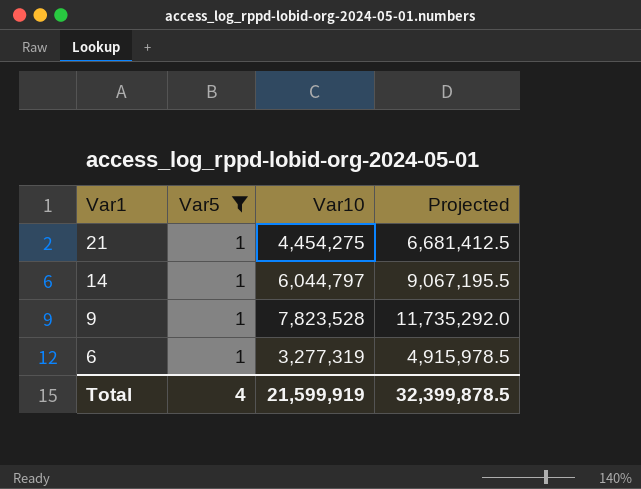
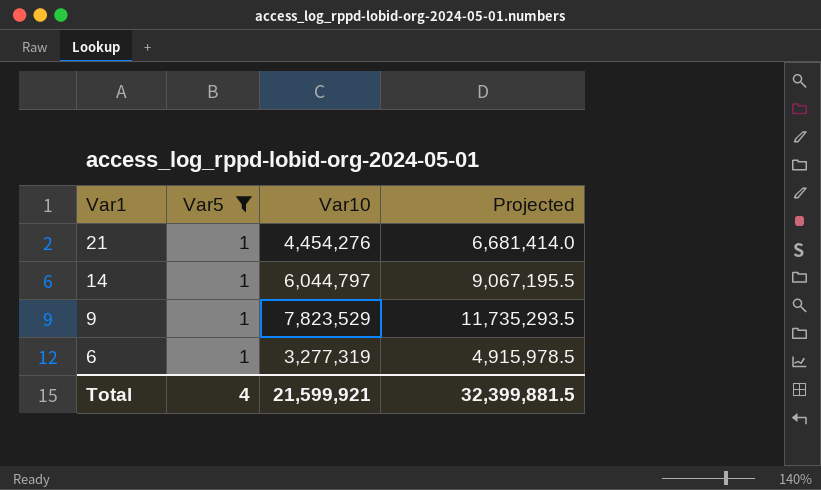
21 | Var10: 4,454,275 -> 4,454,276
21 | Projected: 6,681,412.5 -> 6,681,414.0
9 | Var10: 7,823,528 -> 7,823,529
9 | Projected: 11,735,292.0 -> 11,735,293.5
Total | Var10: 21,599,919 -> 21,599,921
Total | Projected: 32,399,878.5 -> 32,399,881.5

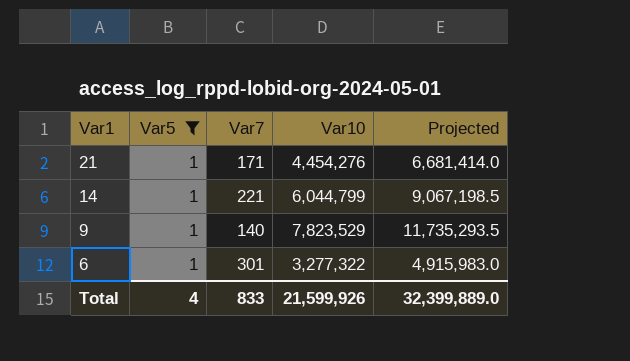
column Var7 | position: none -> 3
14 | Var10: 6,044,797 -> 6,044,799
14 | Projected: 9,067,195.5 -> 9,067,198.5
6 | Var10: 3,277,319 -> 3,277,322
6 | Projected: 4,915,978.5 -> 4,915,983.0
Total | Var10: 21,599,921 -> 21,599,926
Total | Projected: 32,399,881.5 -> 32,399,889.0

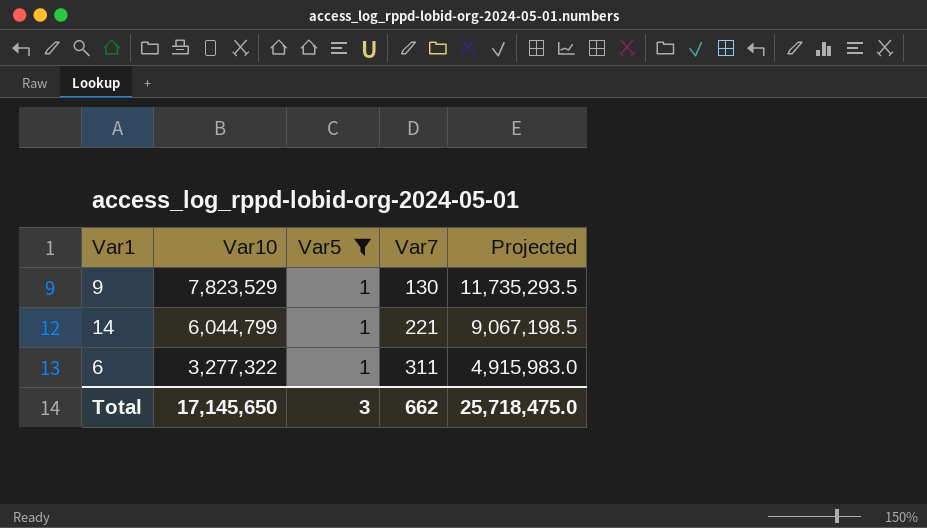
row order: Var1 descending -> Var10 descending
column Var10 | position: 4 -> 2
row 21: 1 | 171 | 4,454,276 | 6,681,414.0 -> none
9 | Var7: 140 -> 130
6 | Var7: 301 -> 311
Total | Var10: 21,599,926 -> 17,145,650
Total | Var5: 4 -> 3
Total | Var7: 833 -> 662
Total | Projected: 32,399,889.0 -> 25,718,475.0

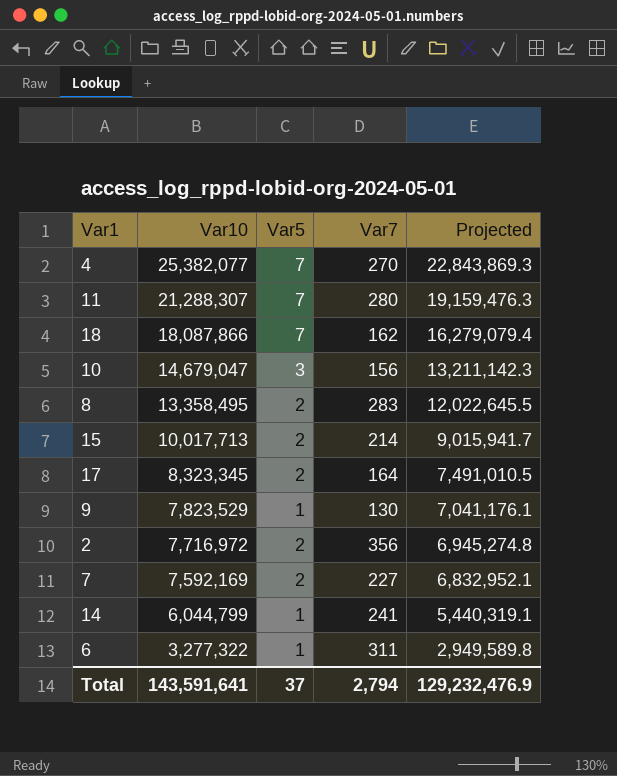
filter: Var5 = 1 -> none
column Projected | formula: [Var10] * 1.5 -> [Var10] * 0.9
14 | Var7: 221 -> 241
Total | Var10: 17,145,650 -> 143,591,641
Total | Var5: 3 -> 37
Total | Var7: 662 -> 2,794
Total | Projected: 25,718,475.0 -> 129,232,476.9

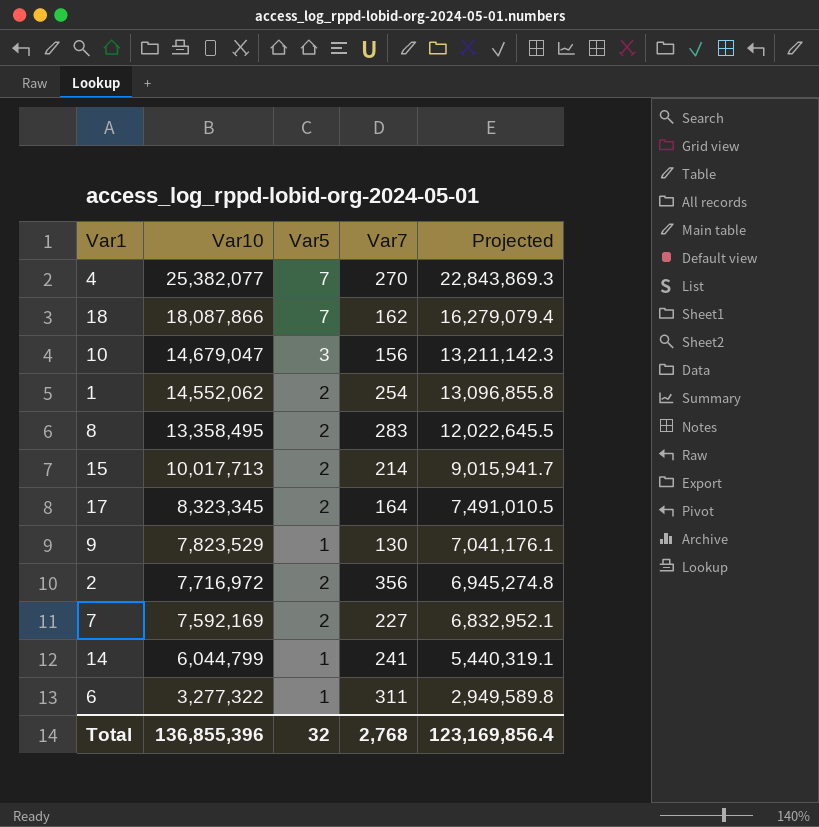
row 11: 21,288,307 | 7 | 280 | 19,159,476.3 -> none
row 1: none -> 14,552,062 | 2 | 254 | 13,096,855.8
Total | Var10: 143,591,641 -> 136,855,396
Total | Var5: 37 -> 32
Total | Var7: 2,794 -> 2,768
Total | Projected: 129,232,476.9 -> 123,169,856.4

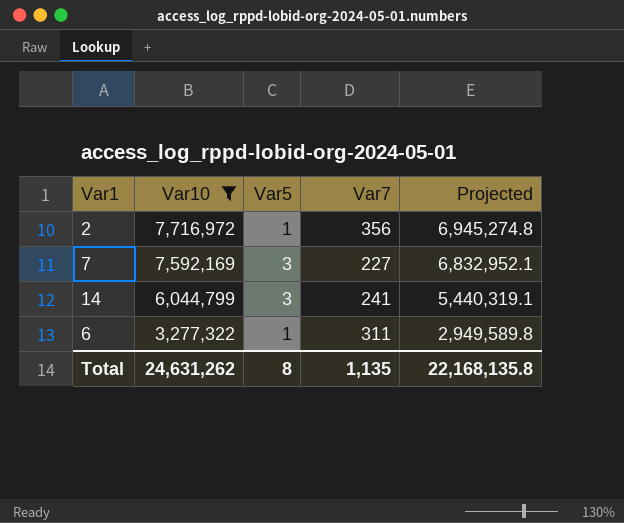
filter: none -> Var10 <= 7,716,972
2 | Var5: 2 -> 1
7 | Var5: 2 -> 3
14 | Var5: 1 -> 3
Total | Var10: 136,855,396 -> 24,631,262
Total | Var5: 32 -> 8
Total | Var7: 2,768 -> 1,135
Total | Projected: 123,169,856.4 -> 22,168,135.8

